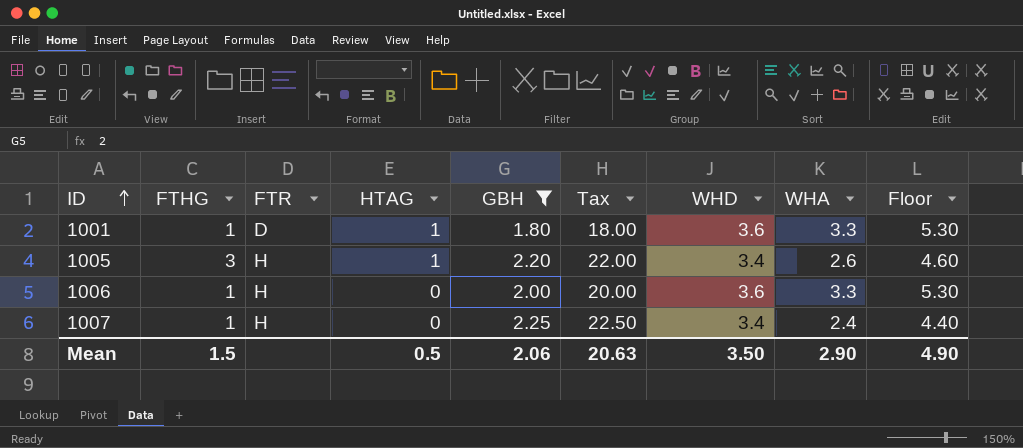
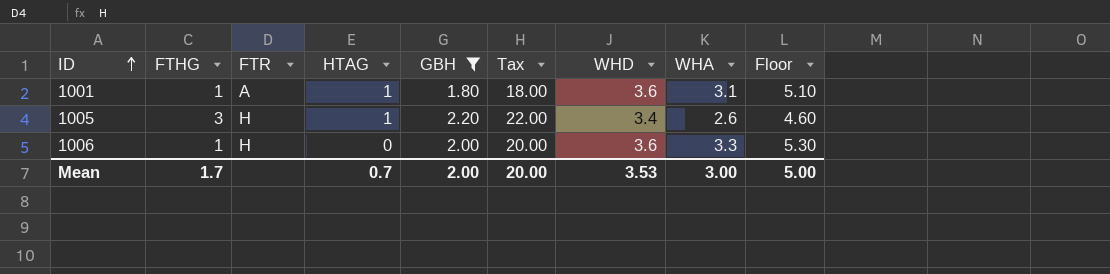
row 1007: 1 | H | 0 | 2.25 | 22.50 | 3.4 | 2.4 | 4.40 -> none
1001 | FTR: D -> A
1001 | WHA: 3.3 -> 3.1
1001 | Floor: 5.30 -> 5.10
Mean | FTHG: 1.5 -> 1.7
Mean | HTAG: 0.5 -> 0.7
Mean | GBH: 2.06 -> 2.00
Mean | Tax: 20.63 -> 20.00
Mean | WHD: 3.50 -> 3.53
Mean | WHA: 2.90 -> 3.00
Mean | Floor: 4.90 -> 5.00

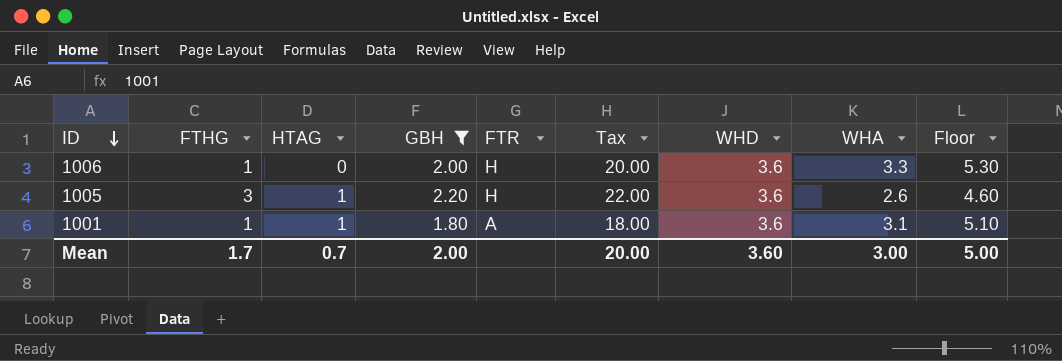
row order: ID ascending -> ID descending
column FTR | position: 3 -> 5
1005 | WHD: 3.4 -> 3.6
Mean | WHD: 3.53 -> 3.60

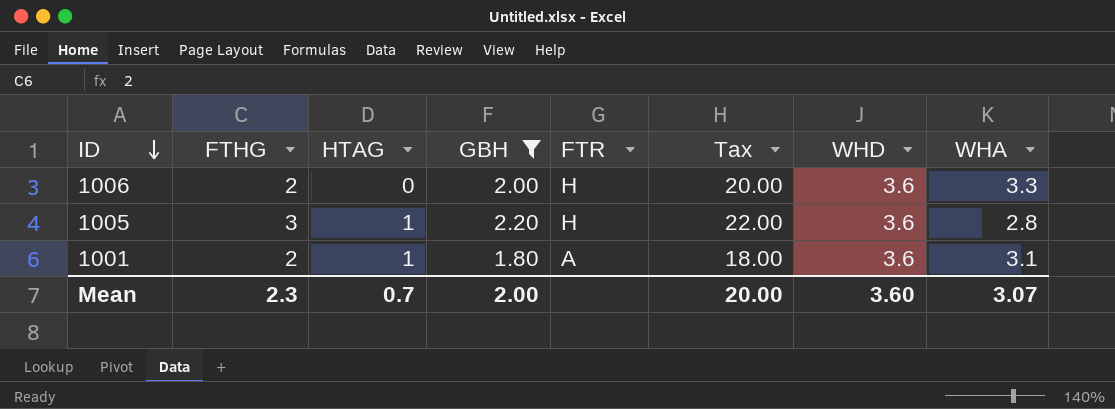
column Floor | formula: [WHA] + 2 -> none
1006 | FTHG: 1 -> 2
1005 | WHA: 2.6 -> 2.8
1001 | FTHG: 1 -> 2
Mean | FTHG: 1.7 -> 2.3
Mean | WHA: 3.00 -> 3.07

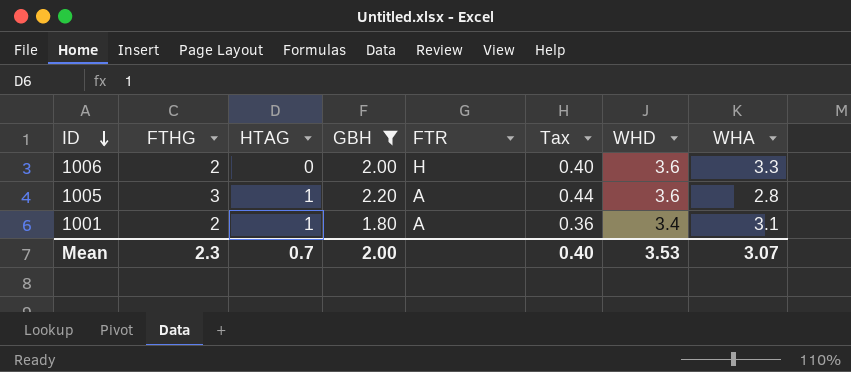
column Tax | formula: [GBH] * 10 -> [GBH] * 0.2
1005 | FTR: H -> A
1001 | WHD: 3.6 -> 3.4
Mean | Tax: 20.00 -> 0.40
Mean | WHD: 3.60 -> 3.53

